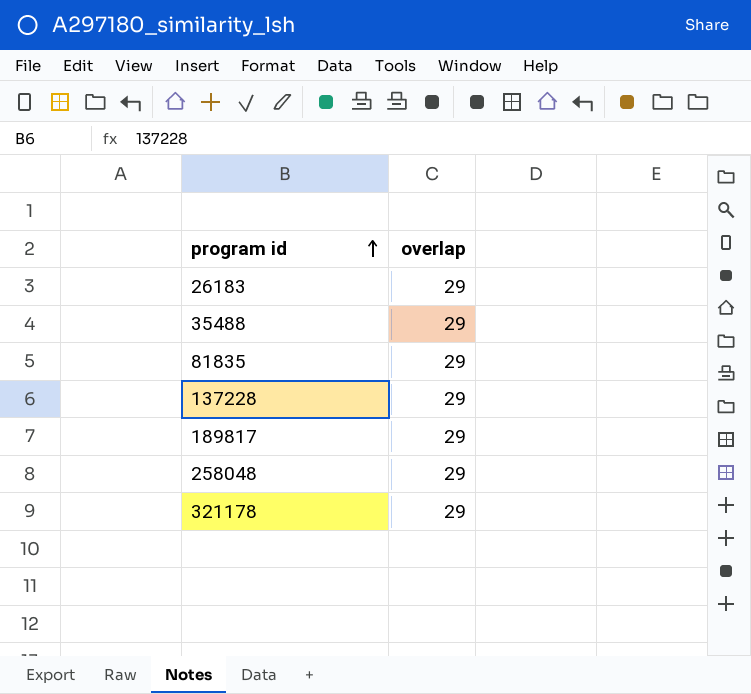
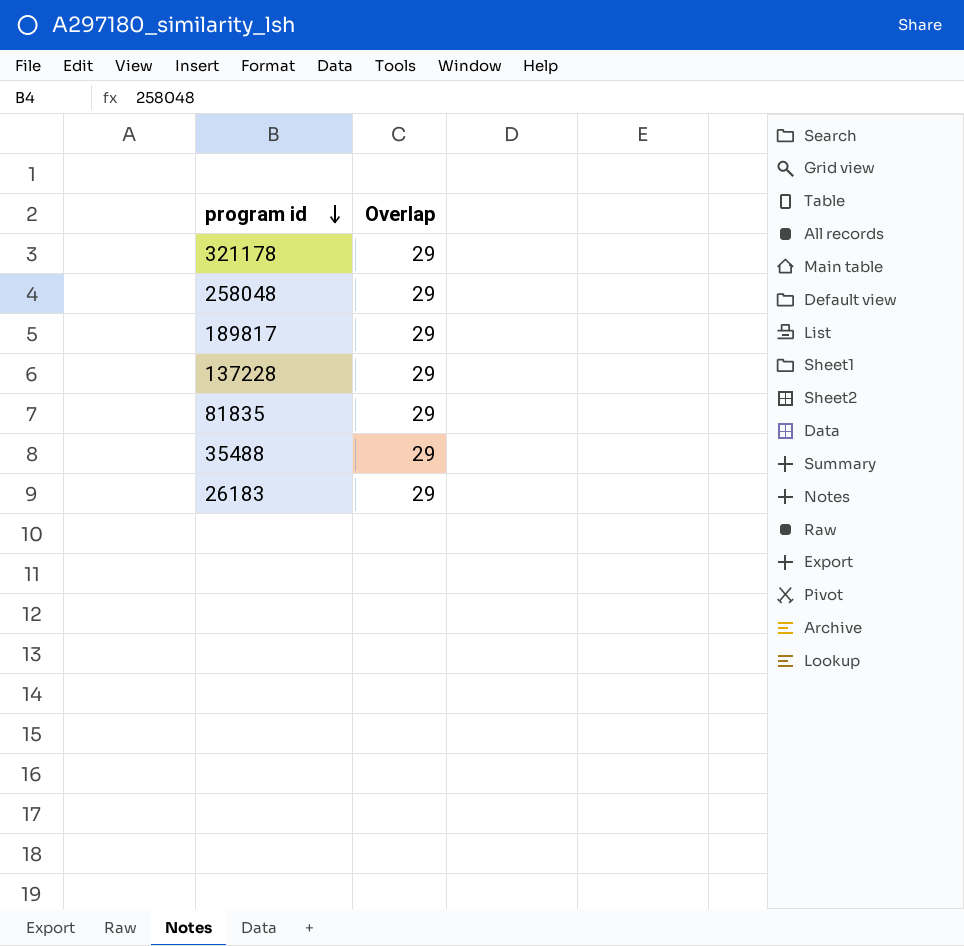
row order: program id ascending -> program id descending
column name: overlap -> Overlap

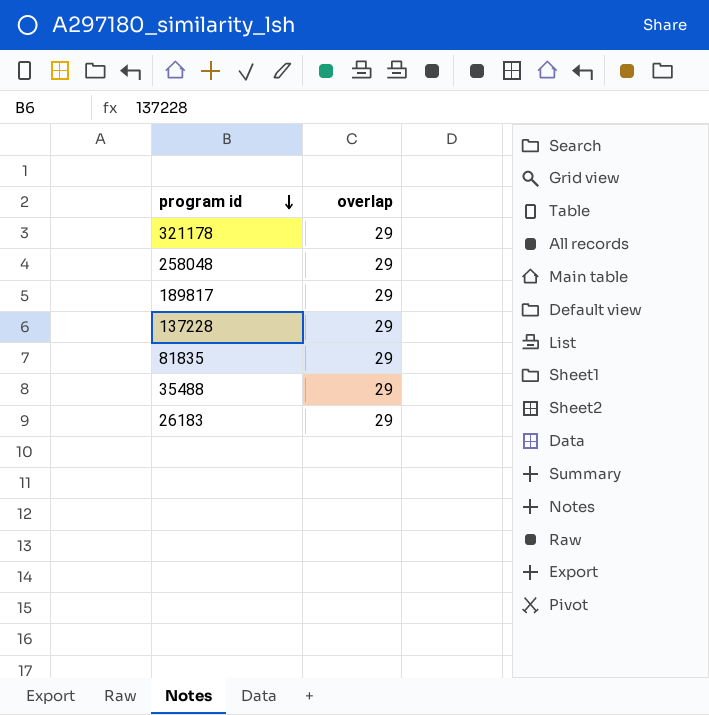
column name: Overlap -> overlap

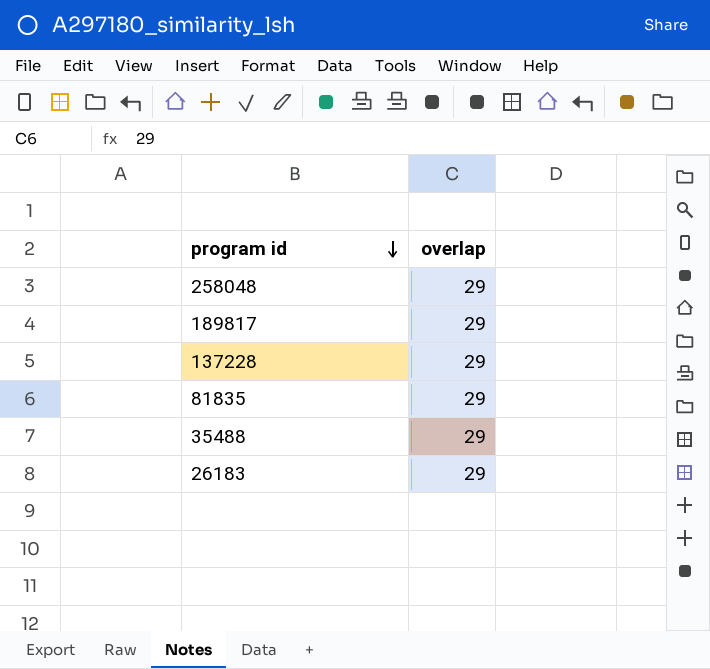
row 321178: 29 -> none

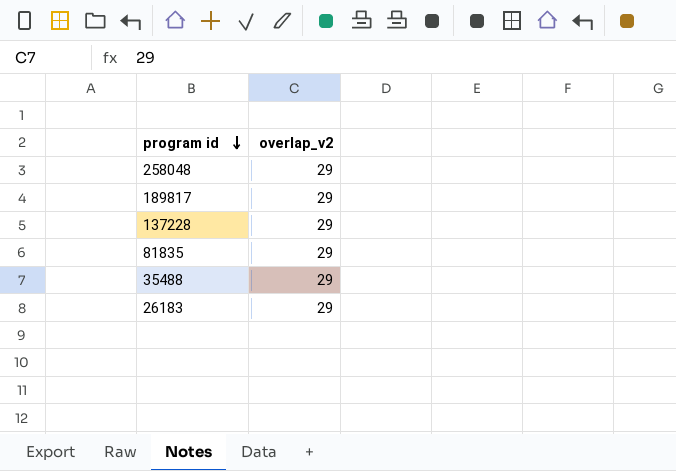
column name: overlap -> overlap_v2

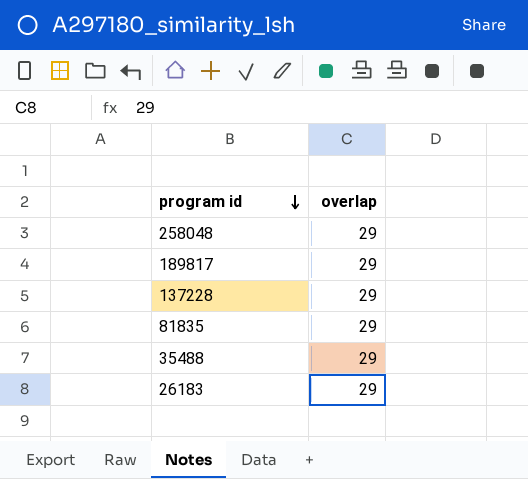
column name: overlap_v2 -> overlap

